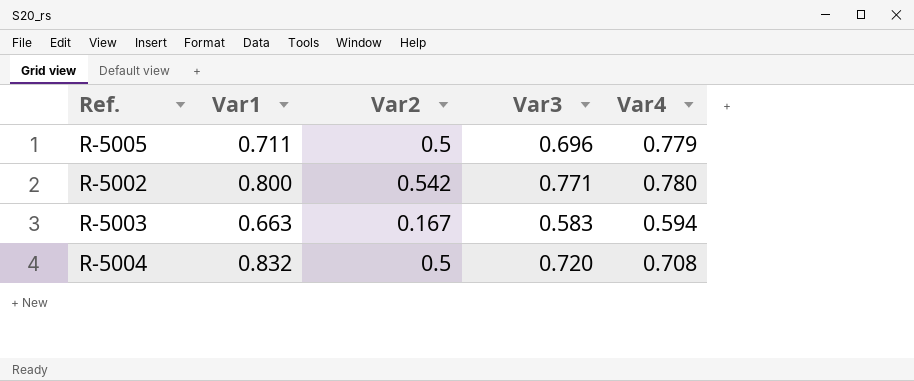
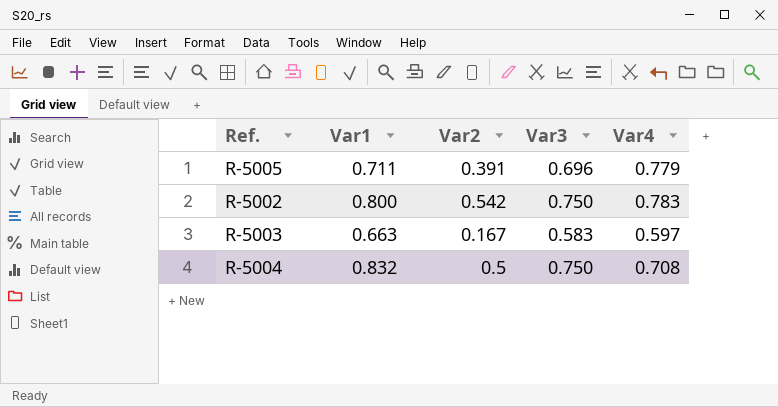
R-5005 | Var2: 0.5 -> 0.391
R-5002 | Var3: 0.771 -> 0.750
R-5002 | Var4: 0.780 -> 0.783
R-5003 | Var4: 0.594 -> 0.597
R-5004 | Var3: 0.720 -> 0.750

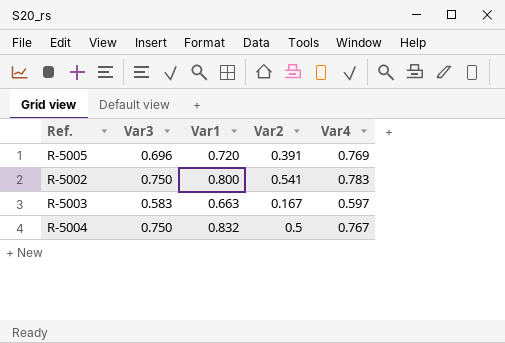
column Var3 | position: 4 -> 2
R-5005 | Var1: 0.711 -> 0.720
R-5005 | Var4: 0.779 -> 0.769
R-5002 | Var2: 0.542 -> 0.541
R-5004 | Var4: 0.708 -> 0.767

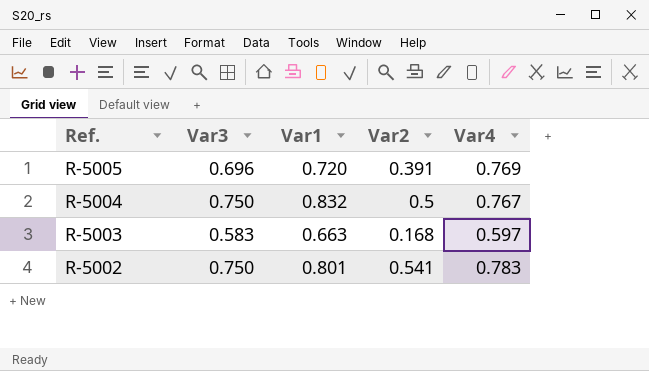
row order: none -> Ref. descending
R-5003 | Var2: 0.167 -> 0.168
R-5002 | Var1: 0.800 -> 0.801

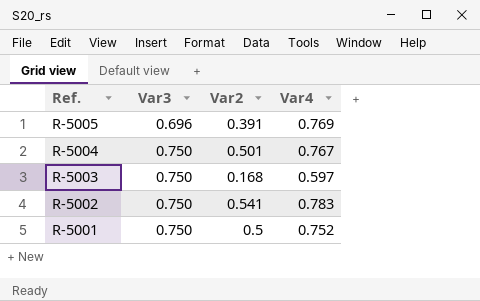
column Var1 | position: 3 -> none
R-5004 | Var2: 0.5 -> 0.501
R-5003 | Var3: 0.583 -> 0.750
row R-5001: none -> 0.750 | 0.5 | 0.752

